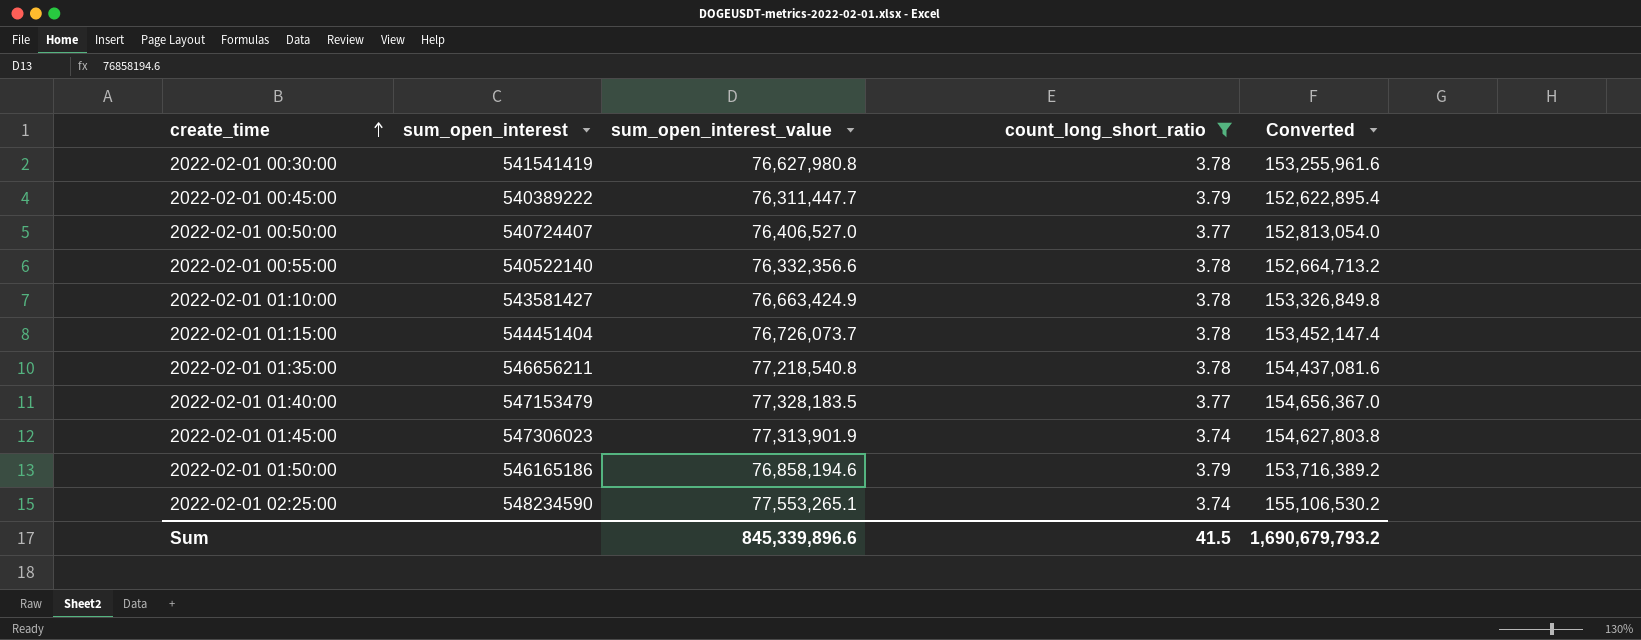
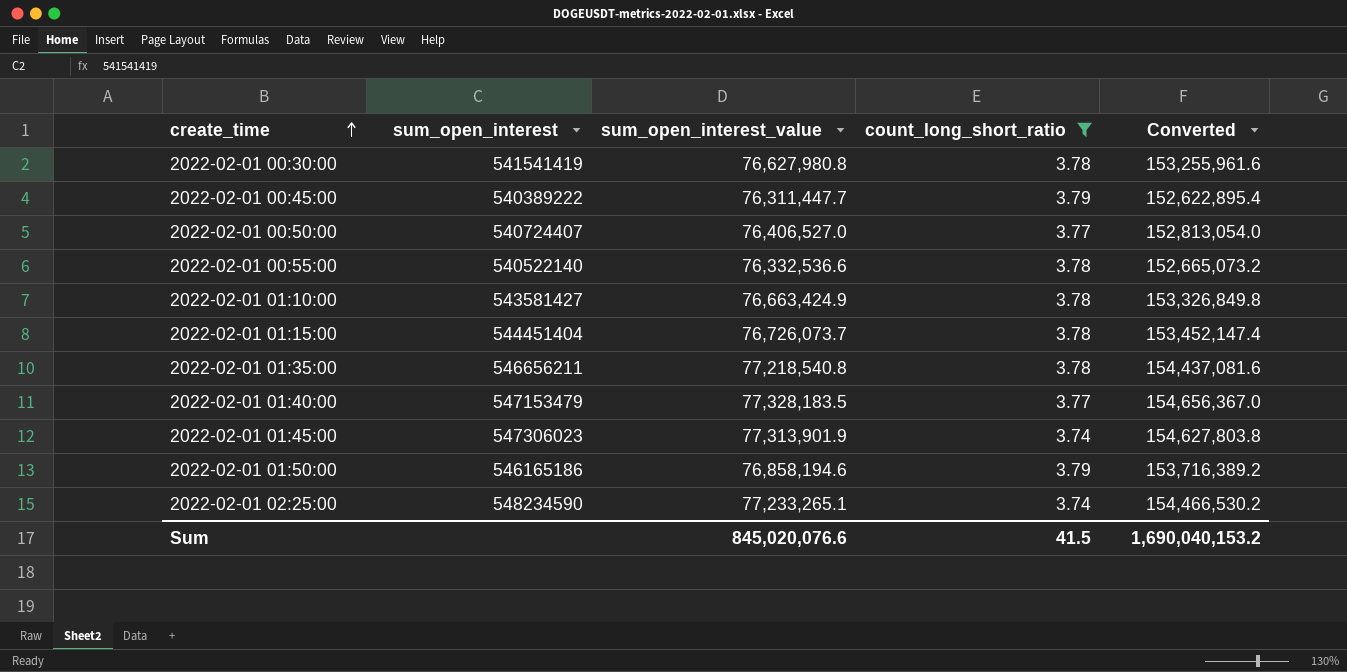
2022-02-01 00:55:00 | sum_open_interest_value: 76,332,356.6 -> 76,332,536.6
2022-02-01 00:55:00 | Converted: 152,664,713.2 -> 152,665,073.2
2022-02-01 02:25:00 | sum_open_interest_value: 77,553,265.1 -> 77,233,265.1
2022-02-01 02:25:00 | Converted: 155,106,530.2 -> 154,466,530.2
Sum | sum_open_interest_value: 845,339,896.6 -> 845,020,076.6
Sum | Converted: 1,690,679,793.2 -> 1,690,040,153.2

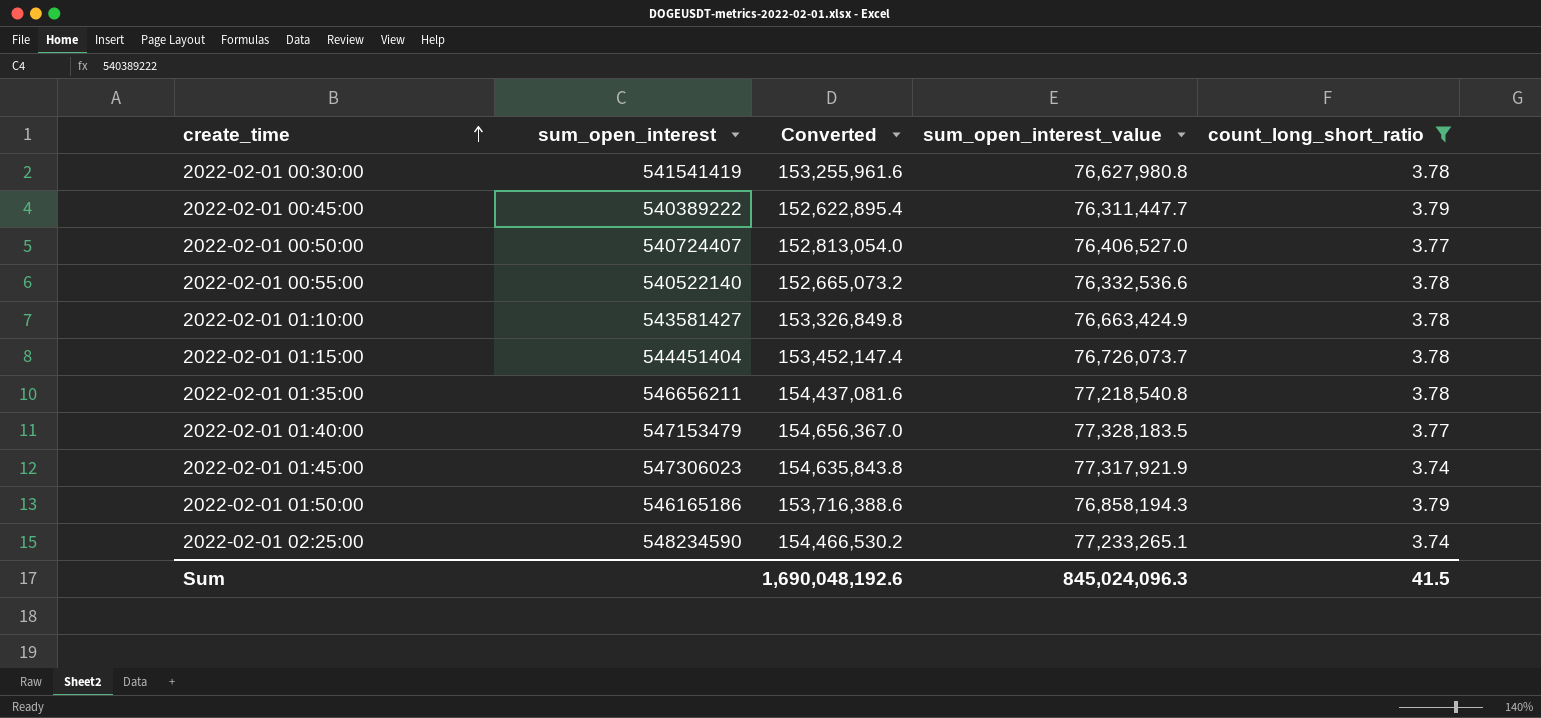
column Converted | position: 5 -> 3
2022-02-01 01:45:00 | Converted: 154,627,803.8 -> 154,635,843.8
2022-02-01 01:45:00 | sum_open_interest_value: 77,313,901.9 -> 77,317,921.9
2022-02-01 01:50:00 | Converted: 153,716,389.2 -> 153,716,388.6
2022-02-01 01:50:00 | sum_open_interest_value: 76,858,194.6 -> 76,858,194.3
Sum | Converted: 1,690,040,153.2 -> 1,690,048,192.6
Sum | sum_open_interest_value: 845,020,076.6 -> 845,024,096.3

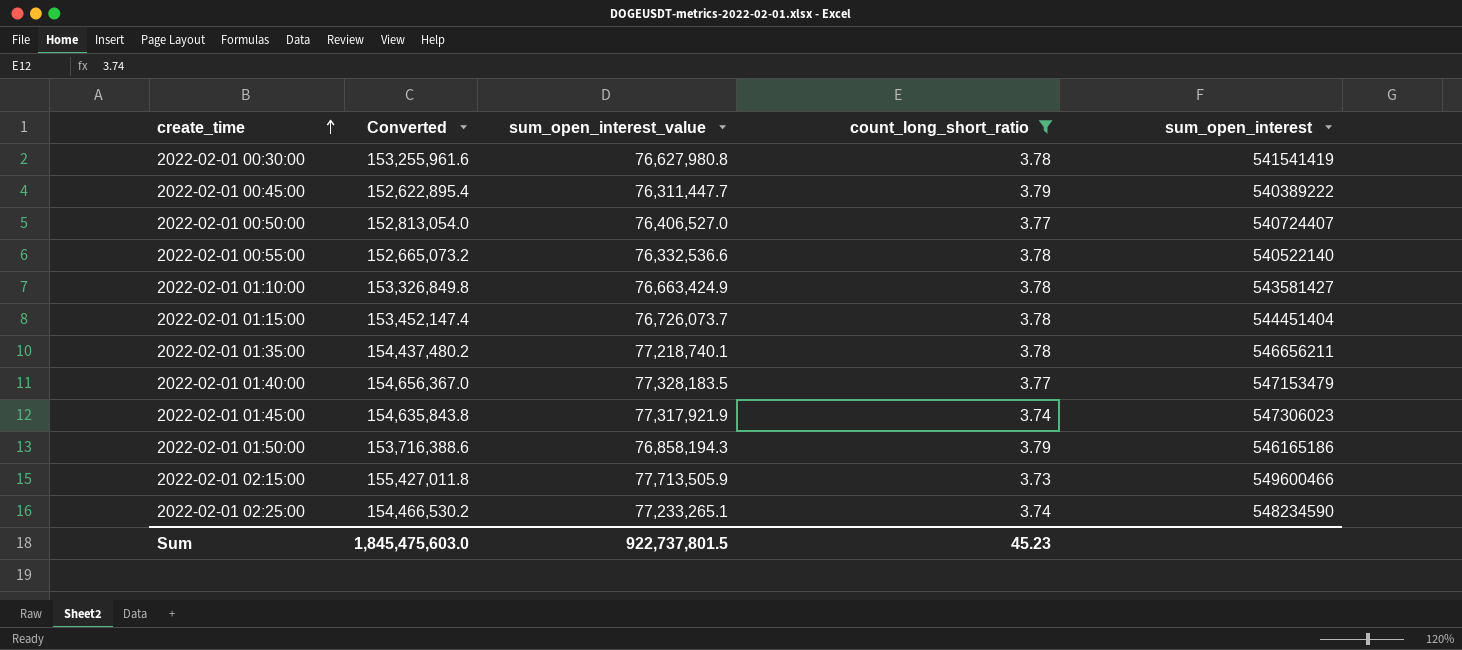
column sum_open_interest | position: 2 -> 5
2022-02-01 01:35:00 | Converted: 154,437,081.6 -> 154,437,480.2
2022-02-01 01:35:00 | sum_open_interest_value: 77,218,540.8 -> 77,218,740.1
row 2022-02-01 02:15:00: none -> 155,427,011.8 | 77,713,505.9 | 3.73 | 549600466
Sum | Converted: 1,690,048,192.6 -> 1,845,475,603.0
Sum | sum_open_interest_value: 845,024,096.3 -> 922,737,801.5
Sum | count_long_short_ratio: 41.5 -> 45.23

